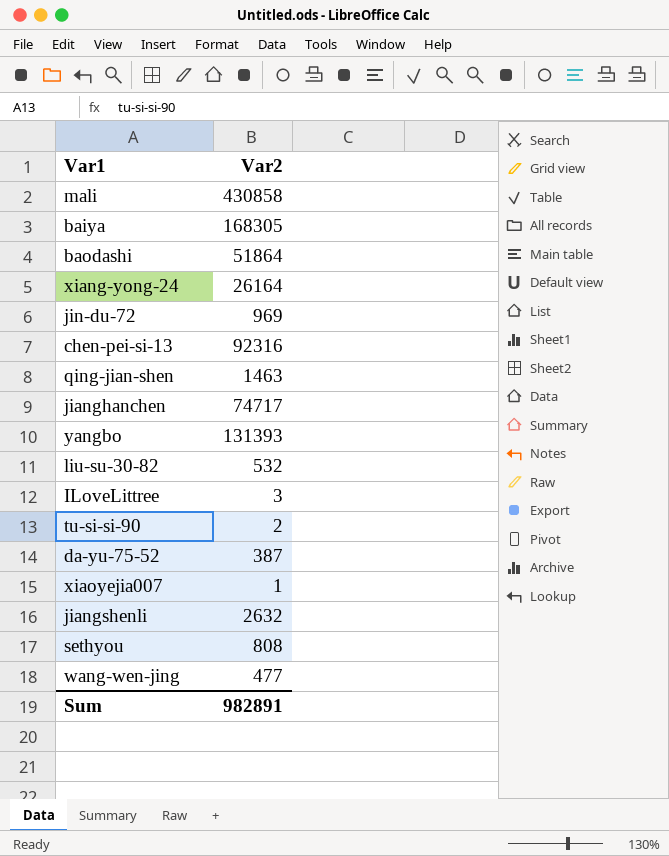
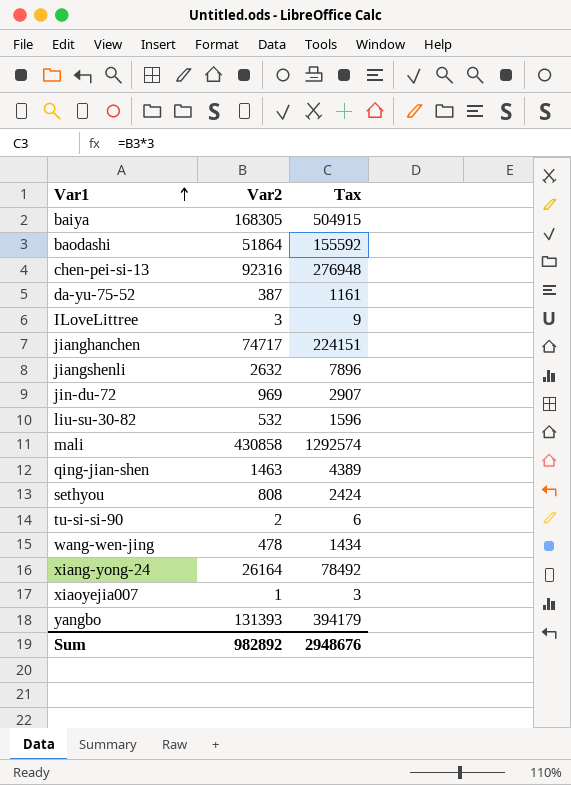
row order: none -> Var1 ascending
column Tax | formula: none -> [Var2] * 3
wang-wen-jing | Var2: 477 -> 478
Sum | Var2: 982891 -> 982892

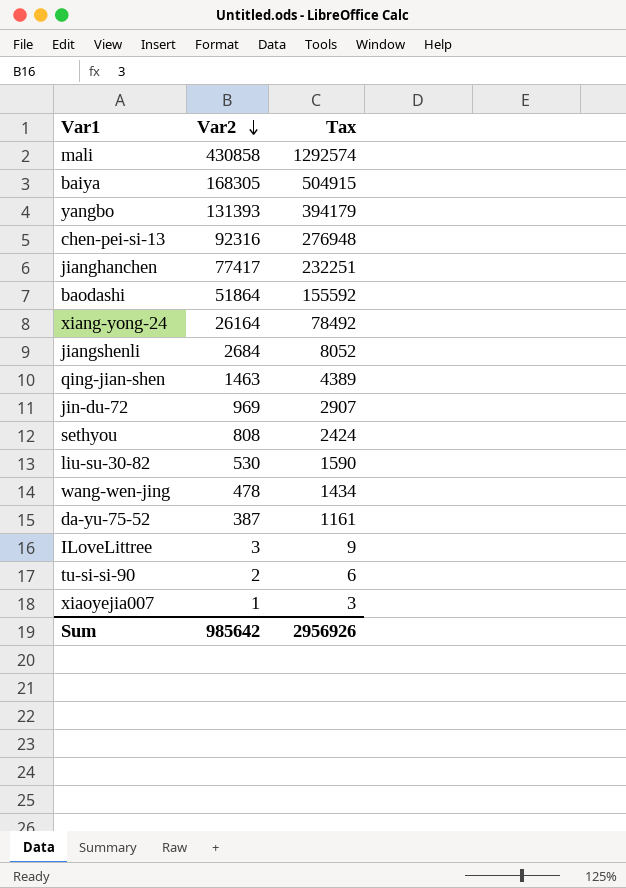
row order: Var1 ascending -> Var2 descending
jianghanchen | Var2: 74717 -> 77417
jianghanchen | Tax: 224151 -> 232251
jiangshenli | Var2: 2632 -> 2684
jiangshenli | Tax: 7896 -> 8052
liu-su-30-82 | Var2: 532 -> 530
liu-su-30-82 | Tax: 1596 -> 1590
Sum | Var2: 982892 -> 985642
Sum | Tax: 2948676 -> 2956926

